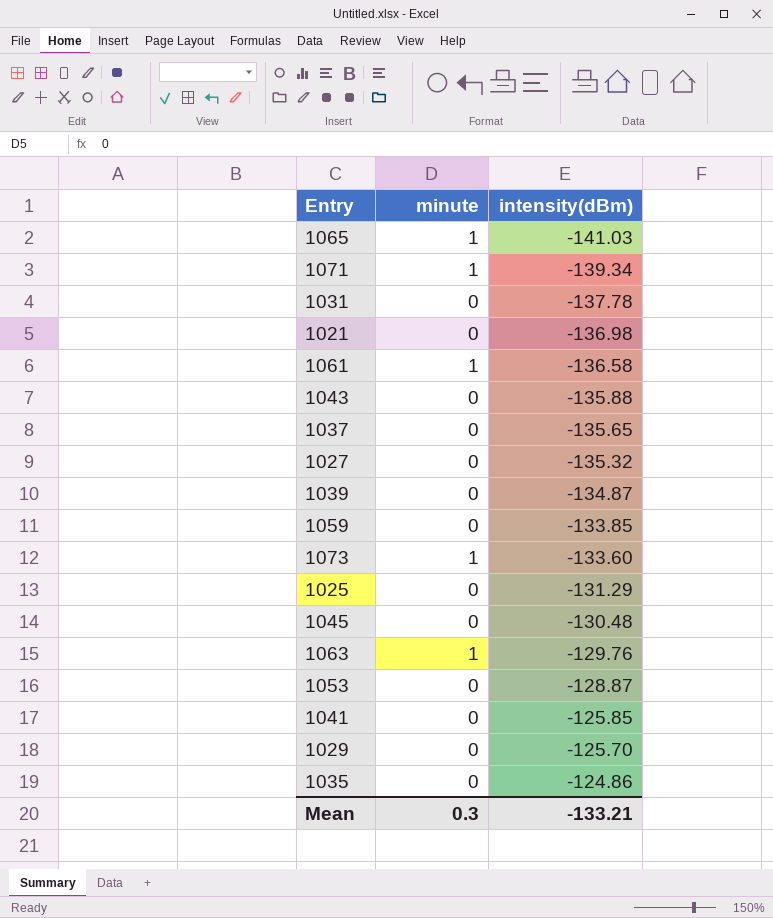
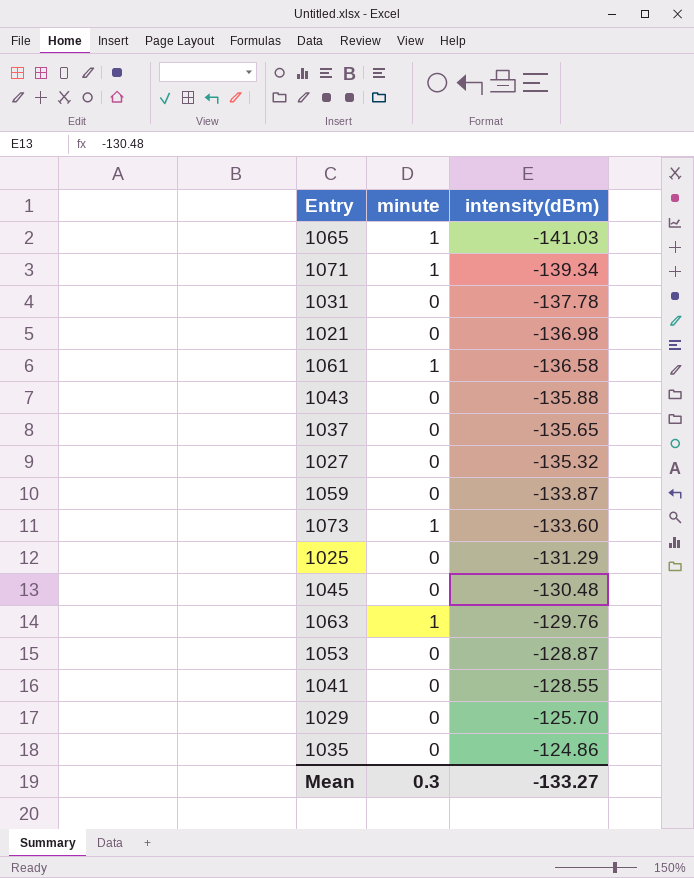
row 1039: 0 | -134.87 -> none
1059 | intensity(dBm): -133.85 -> -133.87
1041 | intensity(dBm): -125.85 -> -128.55
Mean | intensity(dBm): -133.21 -> -133.27

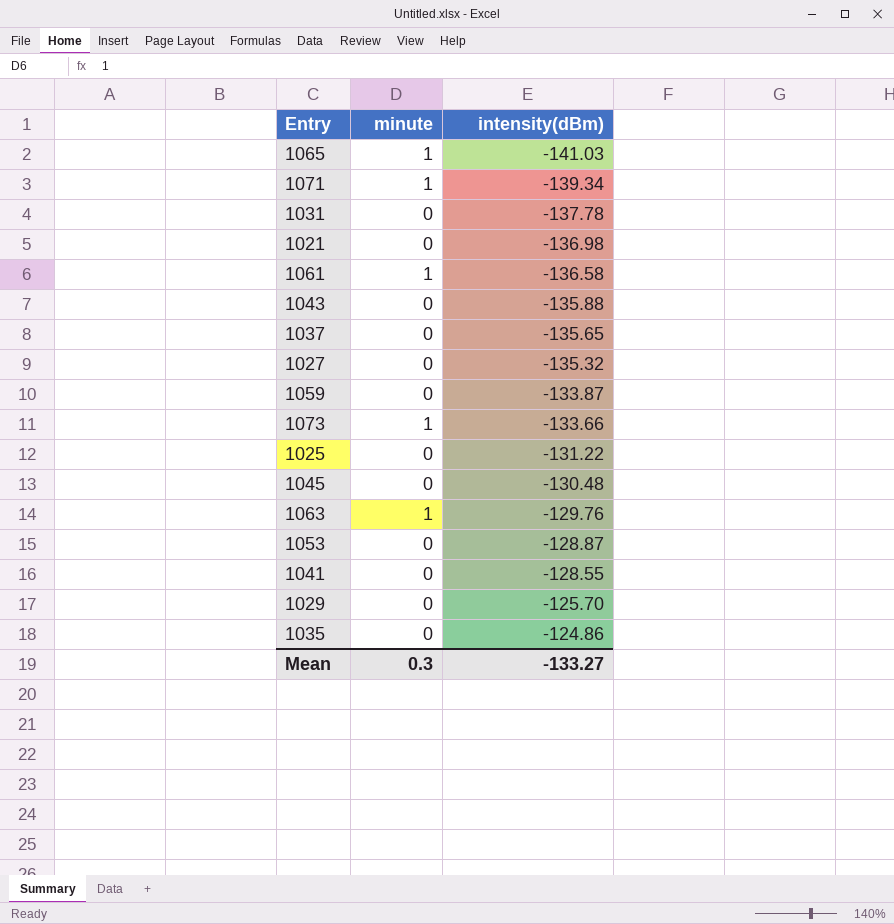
1073 | intensity(dBm): -133.60 -> -133.66
1025 | intensity(dBm): -131.29 -> -131.22

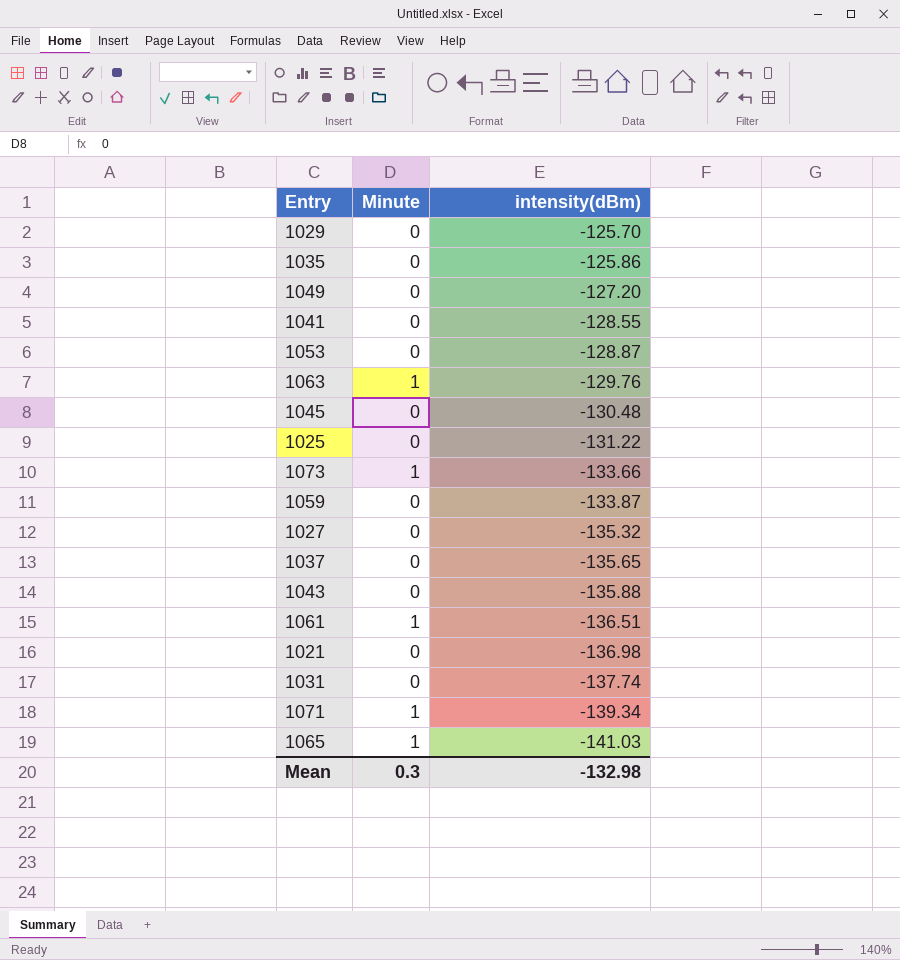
row order: intensity(dBm) ascending -> intensity(dBm) descending
column name: minute -> Minute
1035 | intensity(dBm): -124.86 -> -125.86
row 1049: none -> 0 | -127.20
1061 | intensity(dBm): -136.58 -> -136.51
1031 | intensity(dBm): -137.78 -> -137.74
Mean | intensity(dBm): -133.27 -> -132.98

